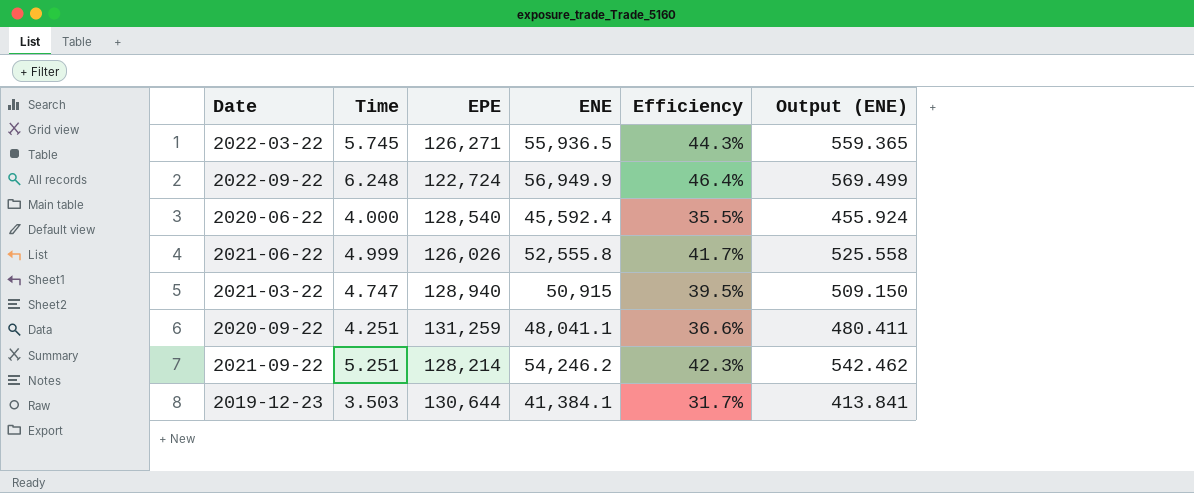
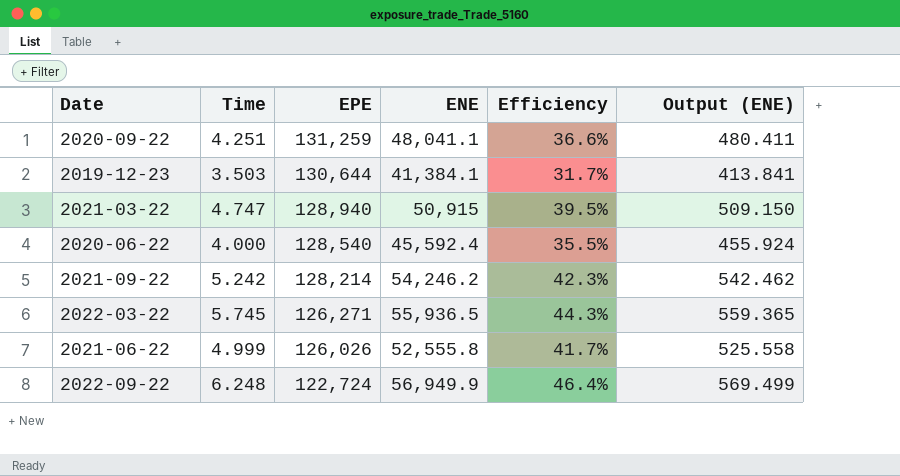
row order: none -> EPE descending
2021-09-22 | Time: 5.251 -> 5.242

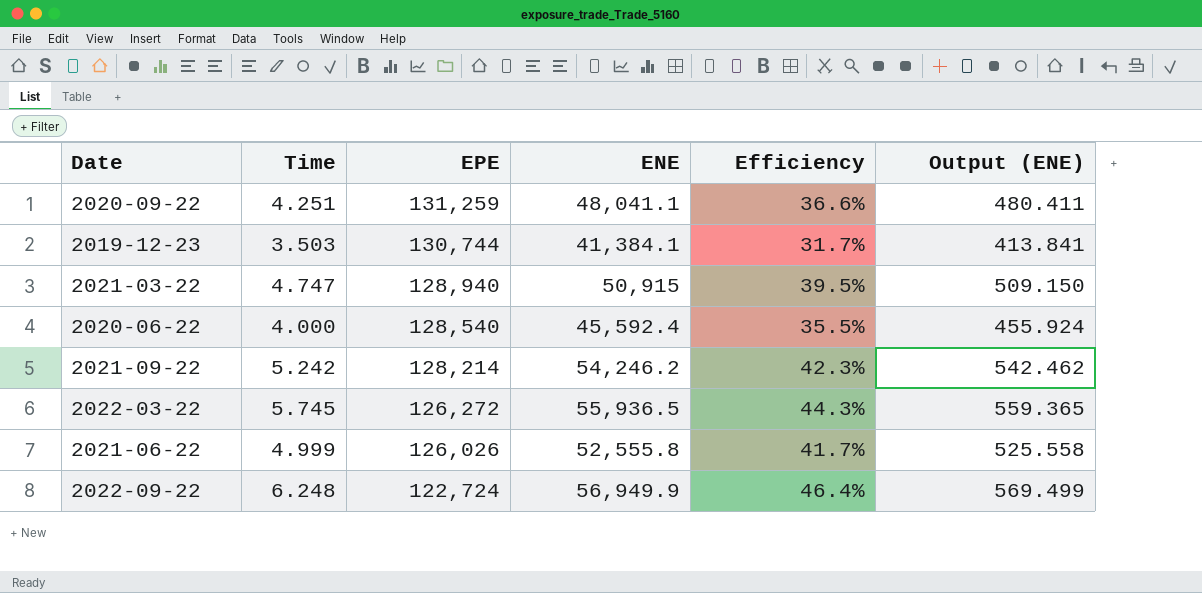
2019-12-23 | EPE: 130,644 -> 130,744
2022-03-22 | EPE: 126,271 -> 126,272

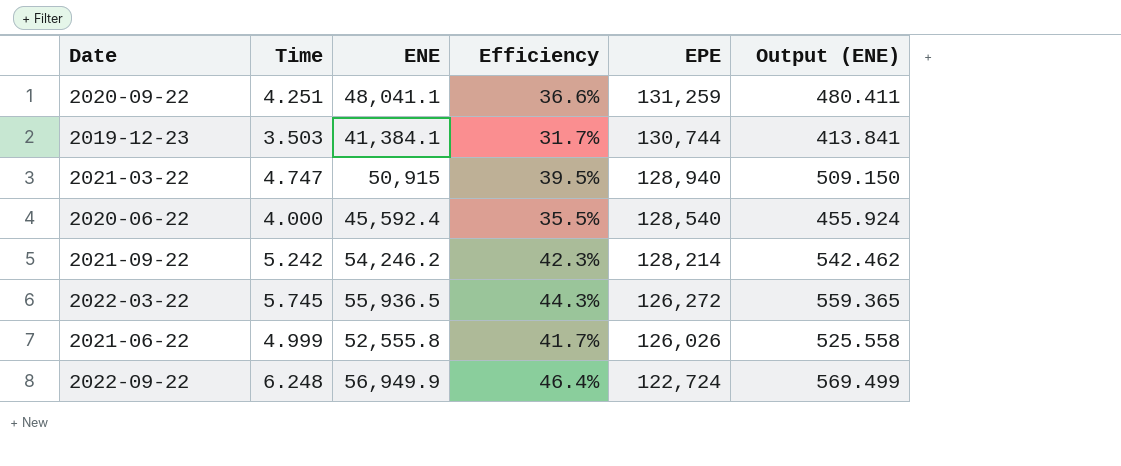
column EPE | position: 3 -> 5

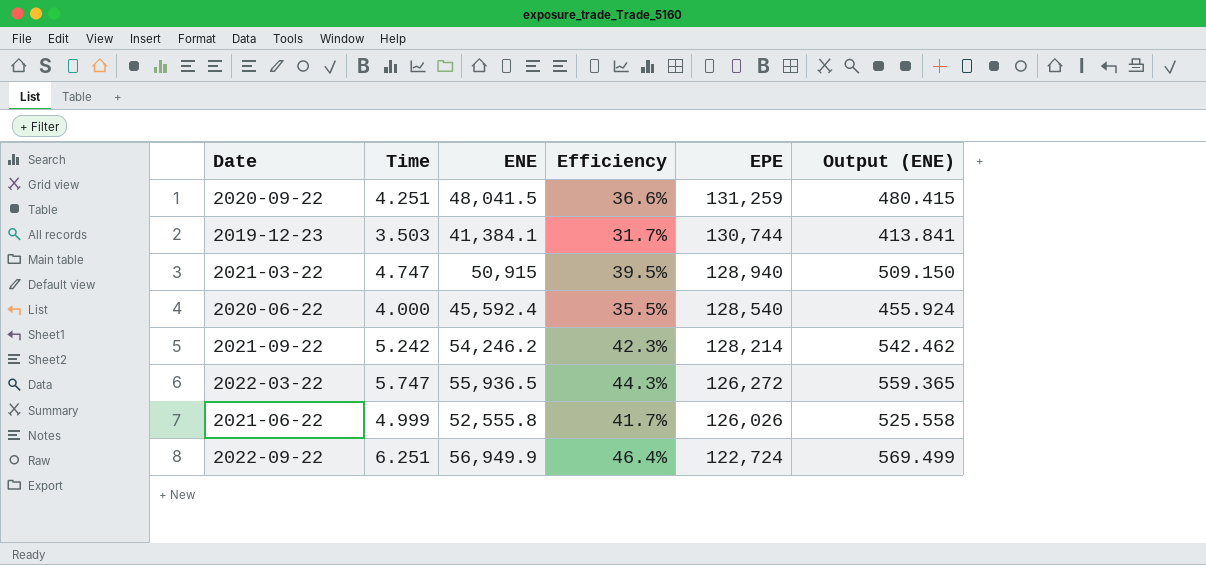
2020-09-22 | ENE: 48,041.1 -> 48,041.5
2020-09-22 | Output (ENE): 480.411 -> 480.415
2022-03-22 | Time: 5.745 -> 5.747
2022-09-22 | Time: 6.248 -> 6.251

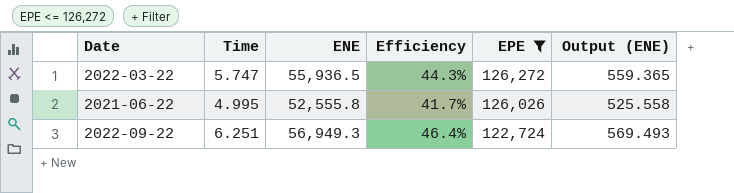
filter: none -> EPE <= 126,272
2021-06-22 | Time: 4.999 -> 4.995
2022-09-22 | ENE: 56,949.9 -> 56,949.3
2022-09-22 | Output (ENE): 569.499 -> 569.493

